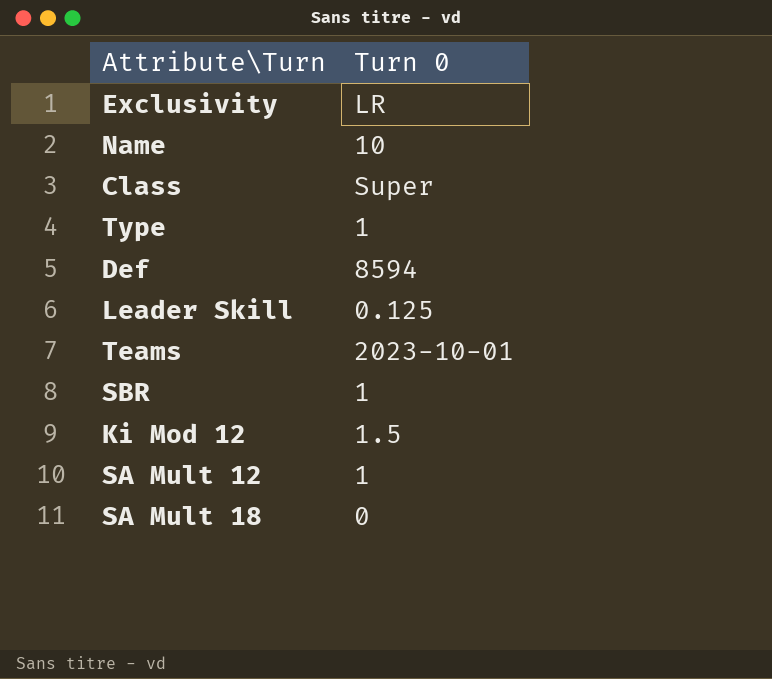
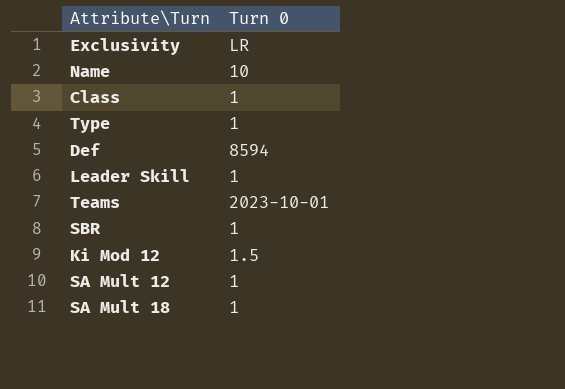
Class | Turn 0: Super -> 1
Leader Skill | Turn 0: 0.125 -> 1
SA Mult 18 | Turn 0: 0 -> 1

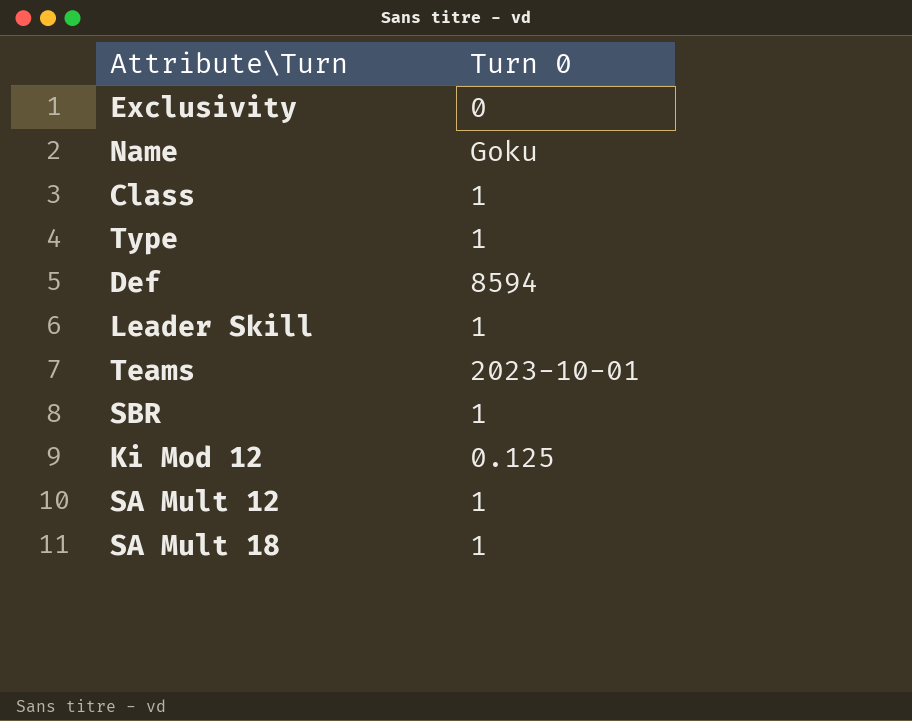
Exclusivity | Turn 0: LR -> 0
Name | Turn 0: 10 -> Goku
Ki Mod 12 | Turn 0: 1.5 -> 0.125

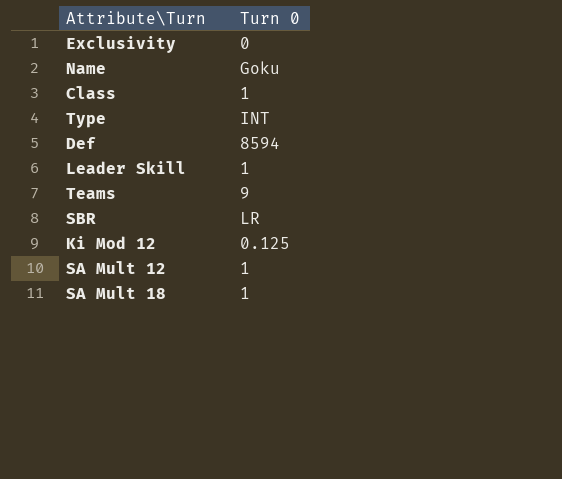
Type | Turn 0: 1 -> INT
Teams | Turn 0: 2023-10-01 -> 9
SBR | Turn 0: 1 -> LR

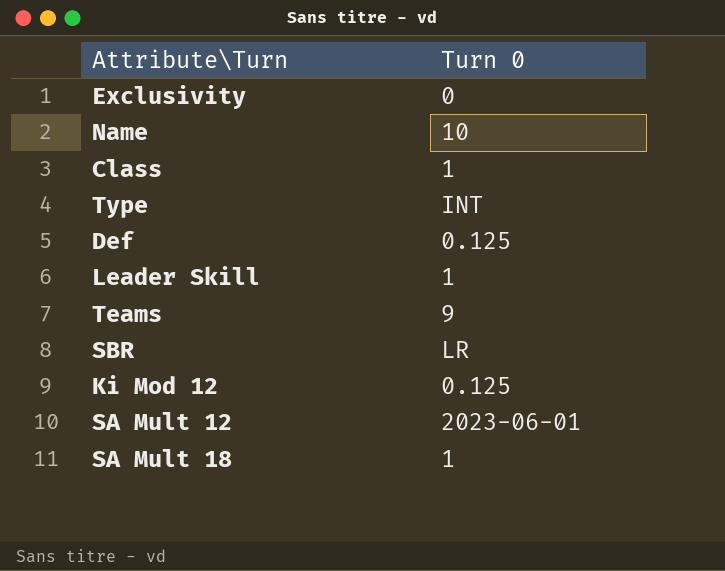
Name | Turn 0: Goku -> 10
Def | Turn 0: 8594 -> 0.125
SA Mult 12 | Turn 0: 1 -> 2023-06-01

